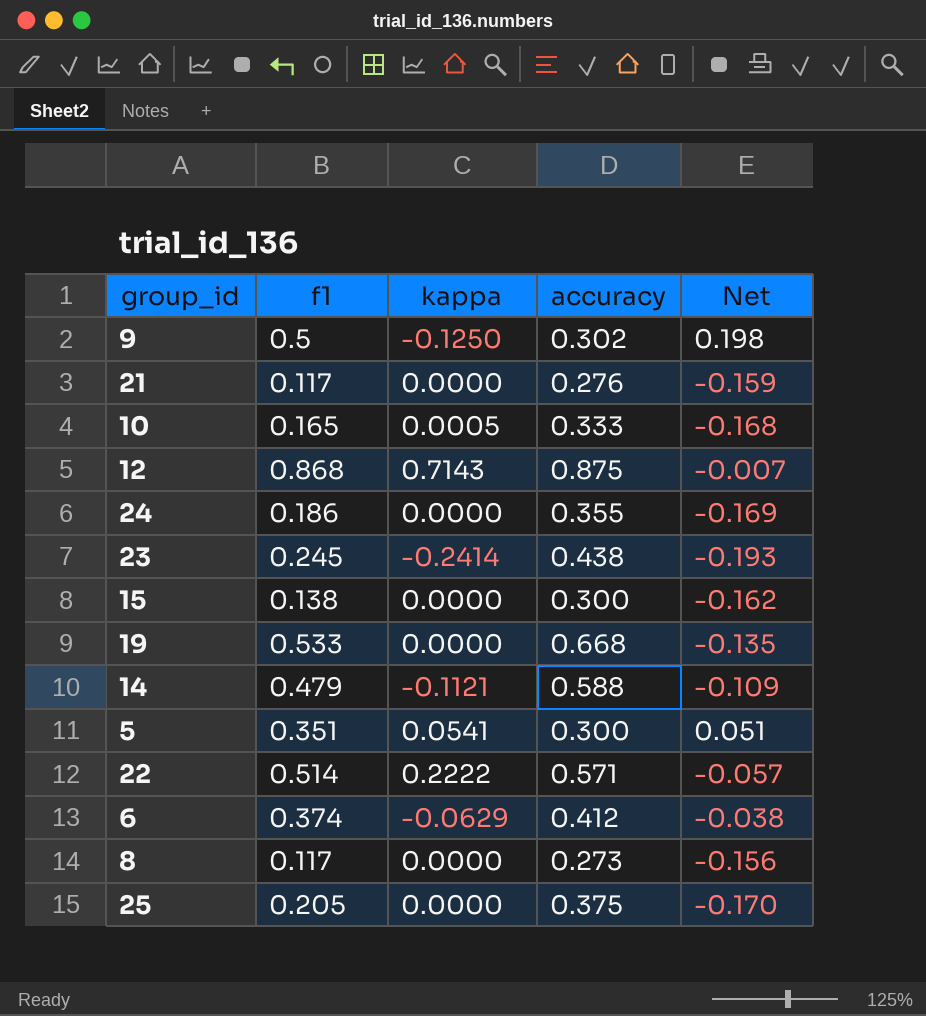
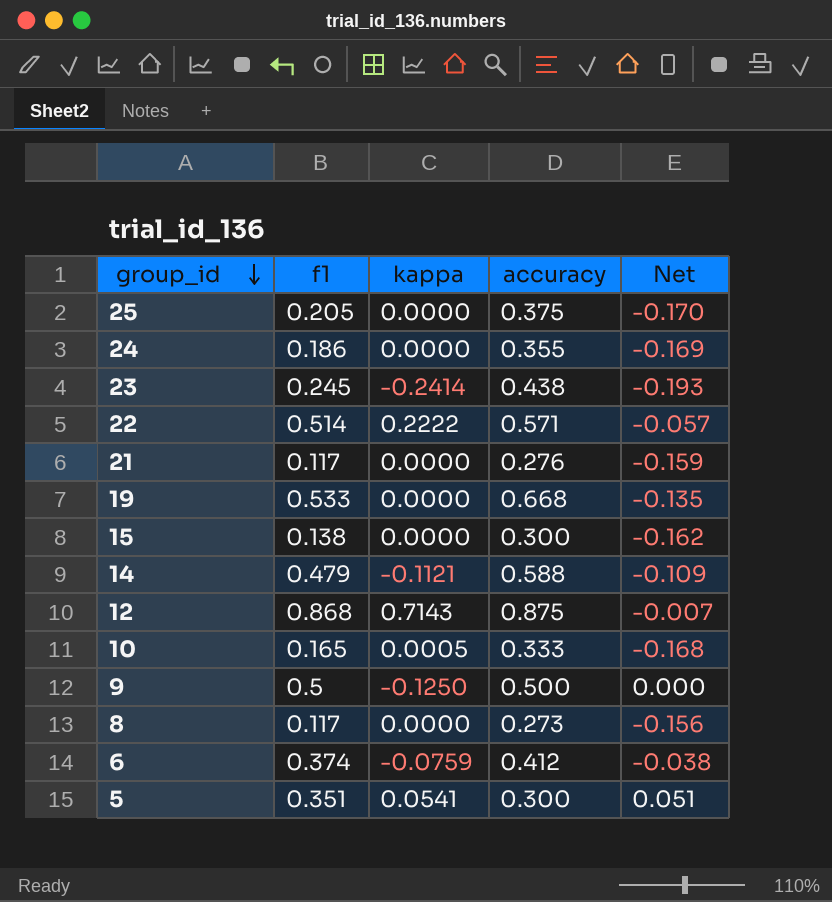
row order: none -> group_id descending
9 | accuracy: 0.302 -> 0.500
9 | Net: 0.198 -> 0.000
6 | kappa: -0.0629 -> -0.0759

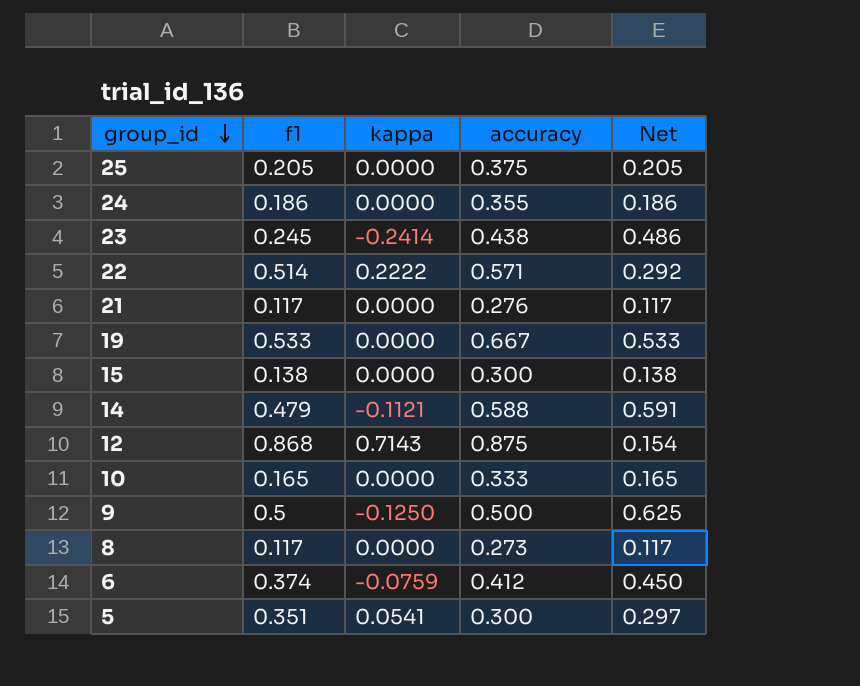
column Net | formula: [f1] - [accuracy] -> [f1] - [kappa]
19 | accuracy: 0.668 -> 0.667
10 | kappa: 0.0005 -> 0.0000

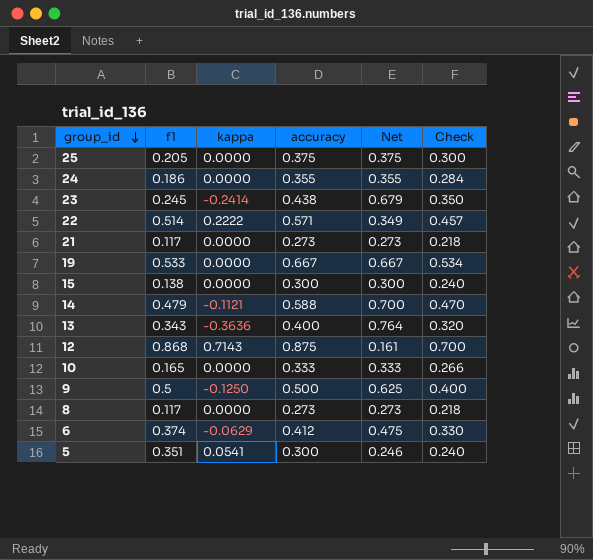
column Net | formula: [f1] - [kappa] -> [accuracy] - [kappa]
column Check | formula: none -> [accuracy] * 0.8
21 | accuracy: 0.276 -> 0.273
row 13: none -> 0.343 | -0.3636 | 0.400 | 0.764 | 0.320
6 | kappa: -0.0759 -> -0.0629

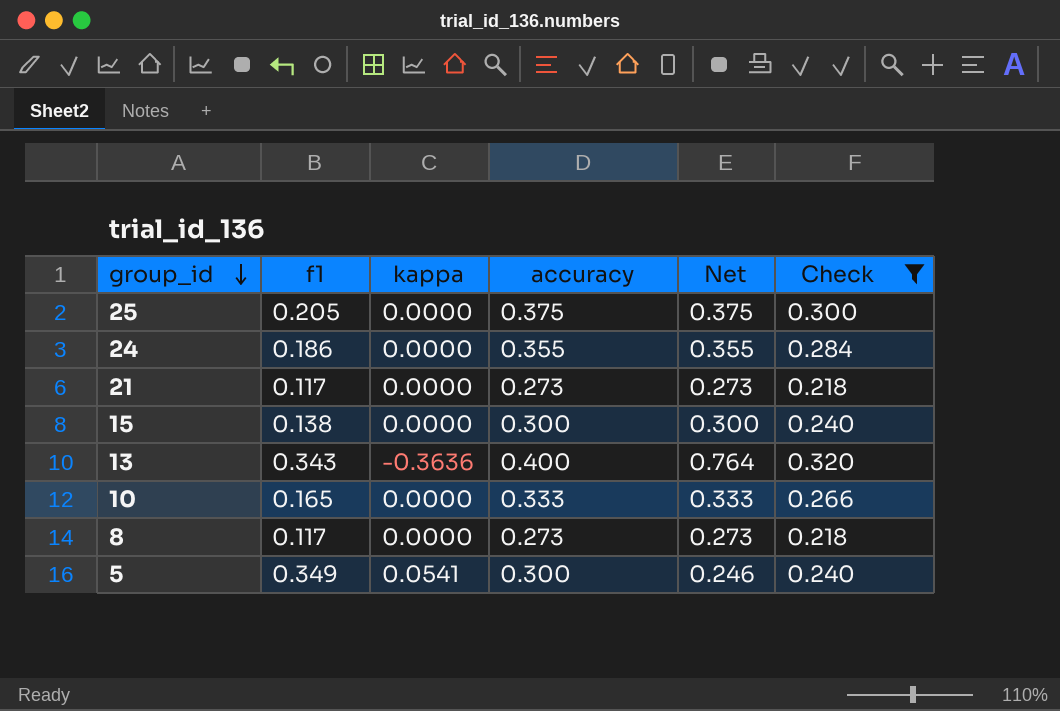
filter: none -> Check <= 0.320
5 | f1: 0.351 -> 0.349

